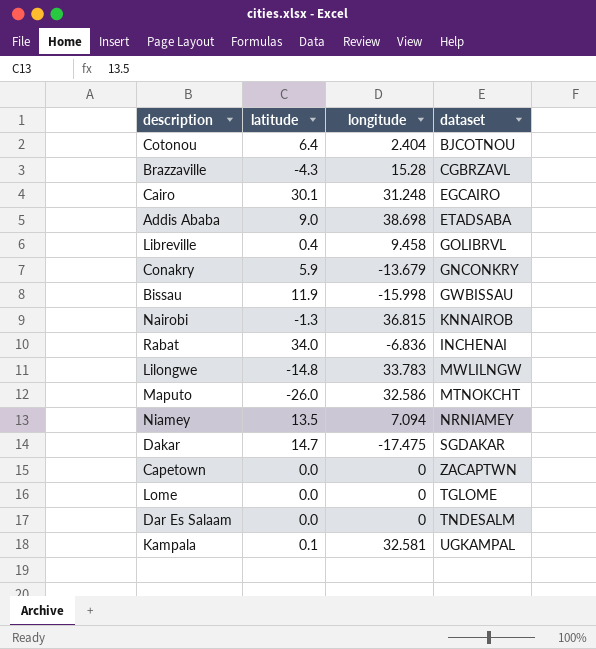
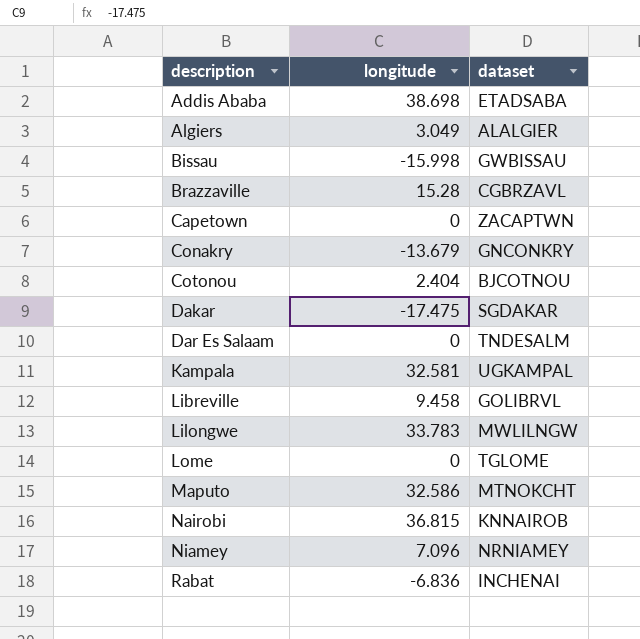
row order: none -> description ascending
column latitude | position: 2 -> none
row Cairo: 30.1 | 31.248 | EGCAIRO -> none
row Algiers: none -> 3.049 | ALALGIER
Niamey | longitude: 7.094 -> 7.096

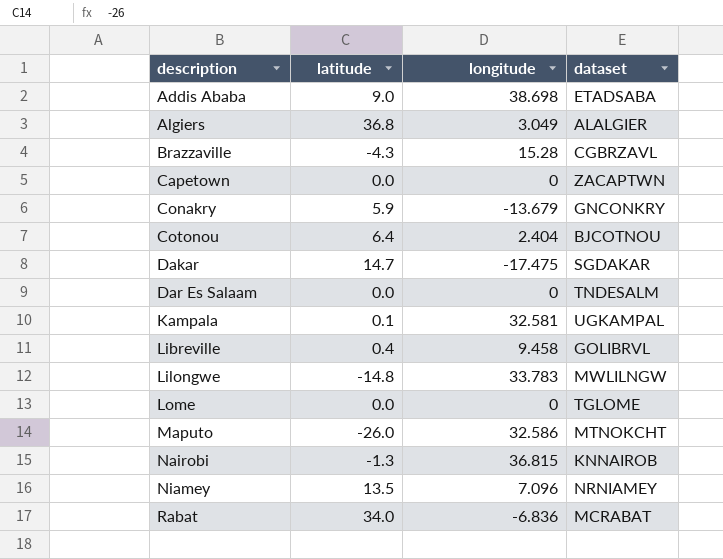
column latitude | position: none -> 2
row Bissau: -15.998 | GWBISSAU -> none
Rabat | dataset: INCHENAI -> MCRABAT

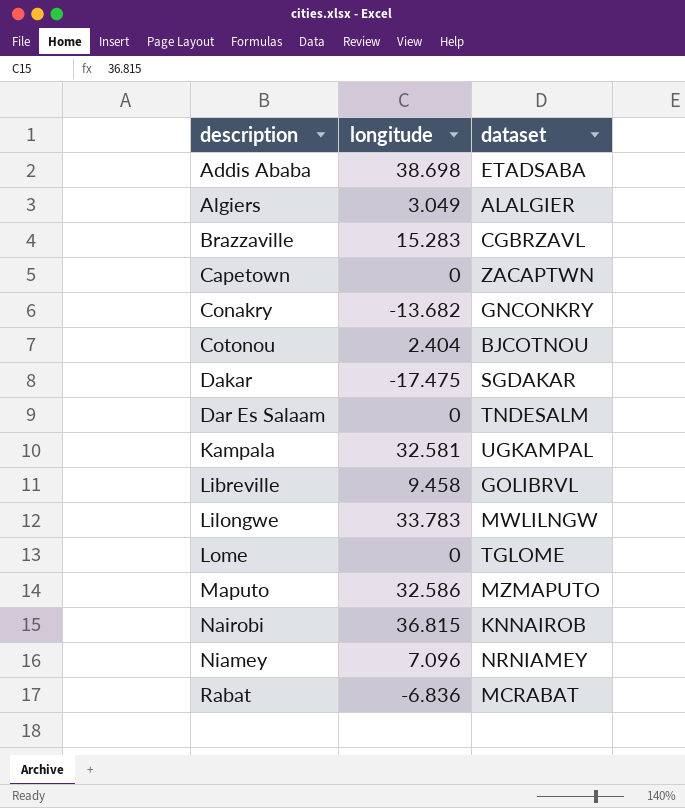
column latitude | position: 2 -> none
Brazzaville | longitude: 15.28 -> 15.283
Conakry | longitude: -13.679 -> -13.682
Maputo | dataset: MTNOKCHT -> MZMAPUTO

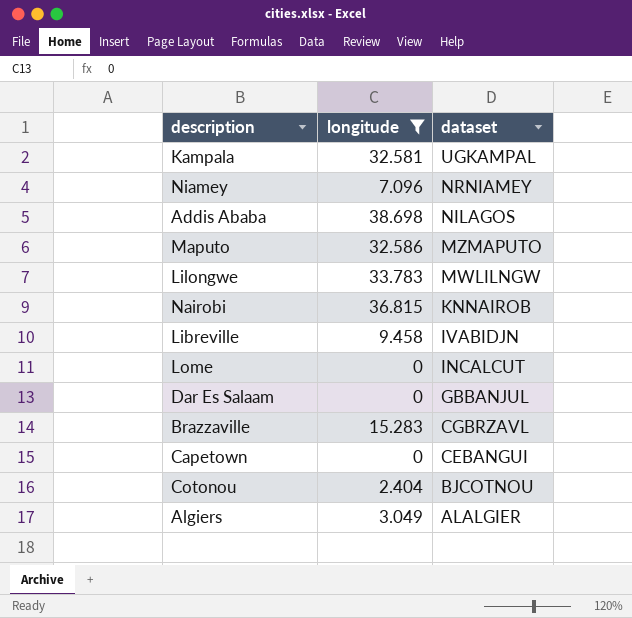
filter: none -> longitude >= 0
row order: description ascending -> dataset descending
Addis Ababa | dataset: ETADSABA -> NILAGOS
Libreville | dataset: GOLIBRVL -> IVABIDJN
Lome | dataset: TGLOME -> INCALCUT
Dar Es Salaam | dataset: TNDESALM -> GBBANJUL
Capetown | dataset: ZACAPTWN -> CEBANGUI

